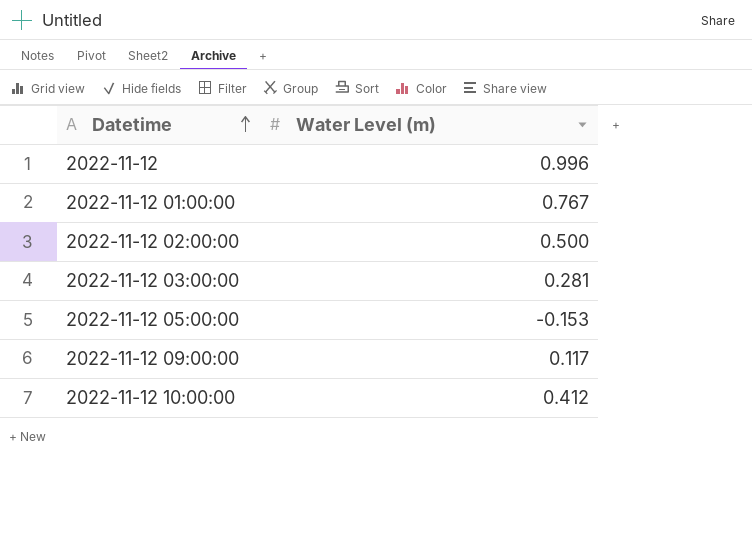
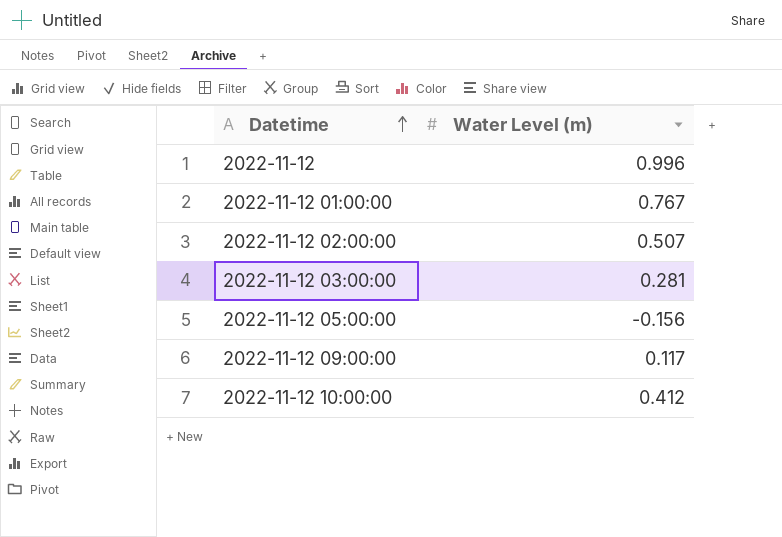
2022-11-12 02:00:00 | Water Level (m): 0.500 -> 0.507
2022-11-12 05:00:00 | Water Level (m): -0.153 -> -0.156

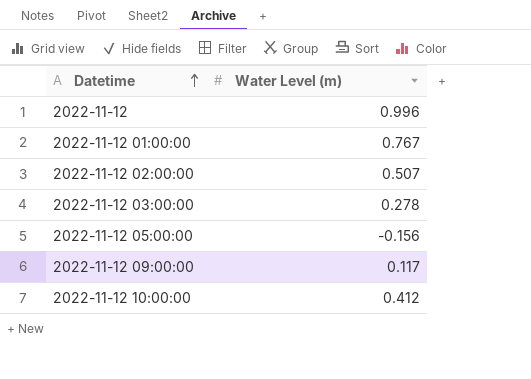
2022-11-12 03:00:00 | Water Level (m): 0.281 -> 0.278

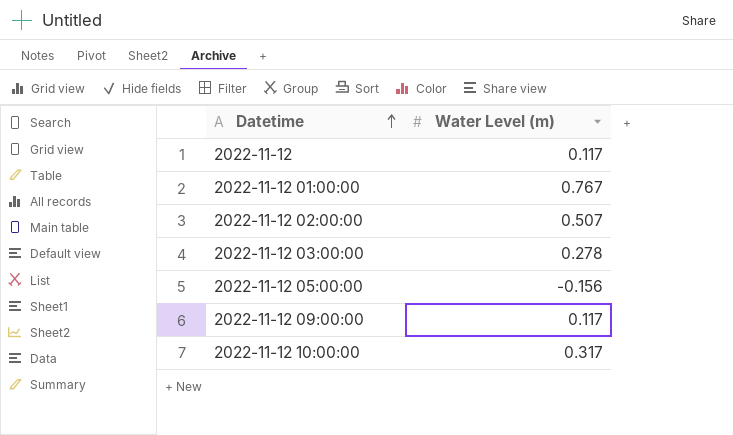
2022-11-12 | Water Level (m): 0.996 -> 0.117
2022-11-12 10:00:00 | Water Level (m): 0.412 -> 0.317

